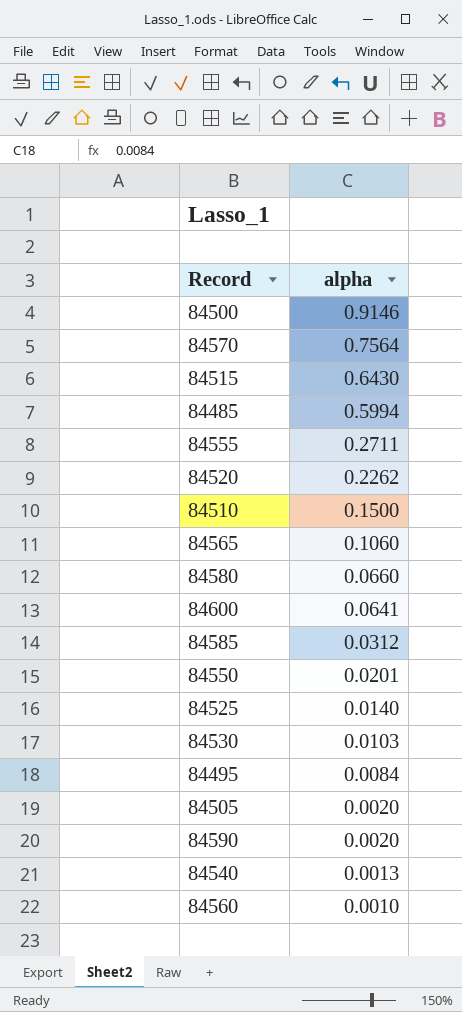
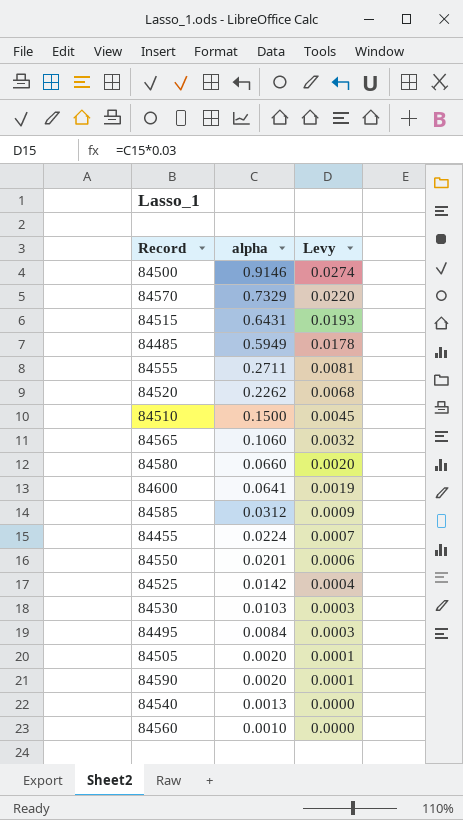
column Levy | formula: none -> [alpha] * 0.03
84570 | alpha: 0.7564 -> 0.7329
84515 | alpha: 0.6430 -> 0.6431
84485 | alpha: 0.5994 -> 0.5949
row 84455: none -> 0.0224 | 0.0007
84525 | alpha: 0.0140 -> 0.0142

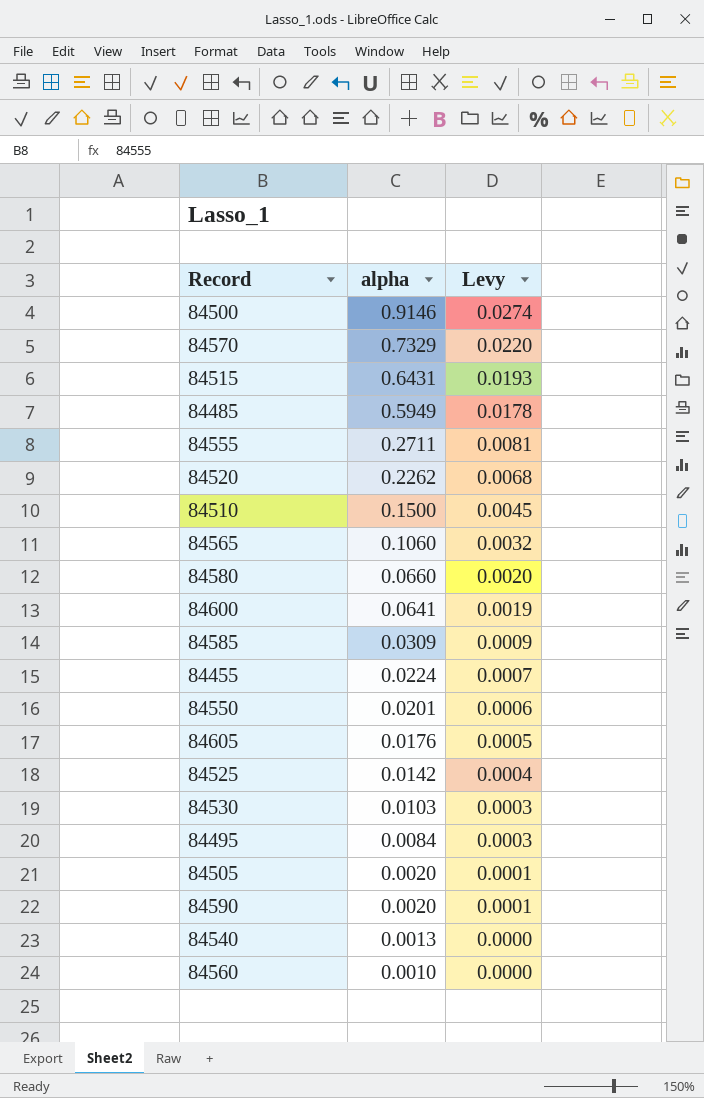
84585 | alpha: 0.0312 -> 0.0309
row 84605: none -> 0.0176 | 0.0005

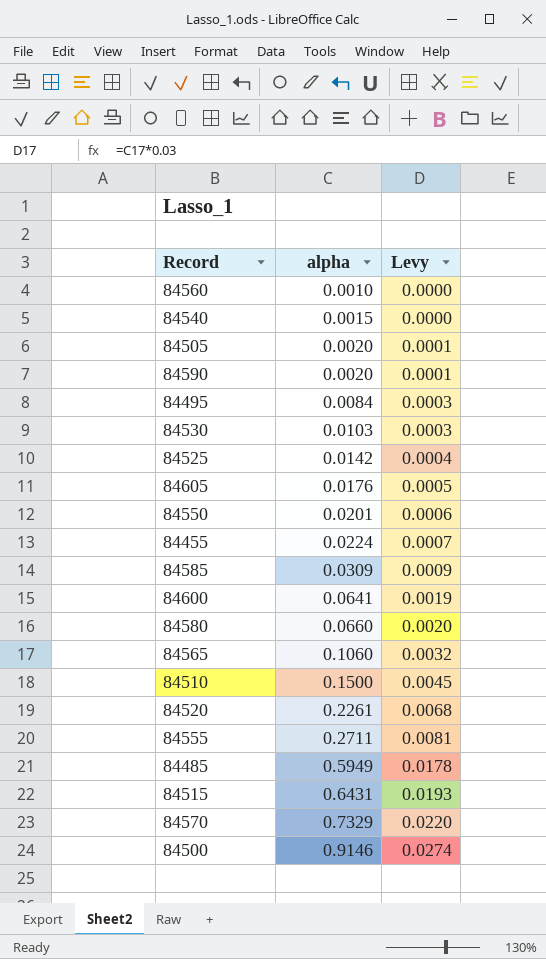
row order: alpha descending -> alpha ascending
84540 | alpha: 0.0013 -> 0.0015
84520 | alpha: 0.2262 -> 0.2261

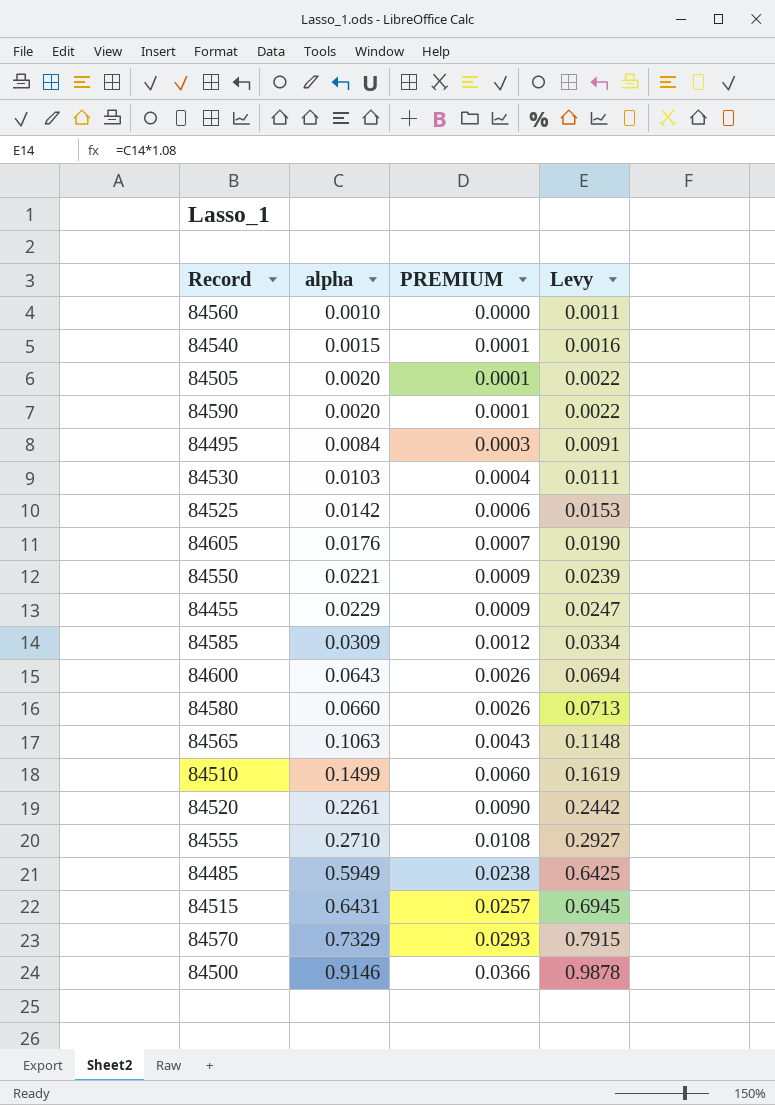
column PREMIUM | formula: none -> [alpha] * 0.04
column Levy | formula: [alpha] * 0.03 -> [alpha] * 1.08
84550 | alpha: 0.0201 -> 0.0221
84455 | alpha: 0.0224 -> 0.0229
84600 | alpha: 0.0641 -> 0.0643
84565 | alpha: 0.1060 -> 0.1063
84510 | alpha: 0.1500 -> 0.1499
84555 | alpha: 0.2711 -> 0.2710

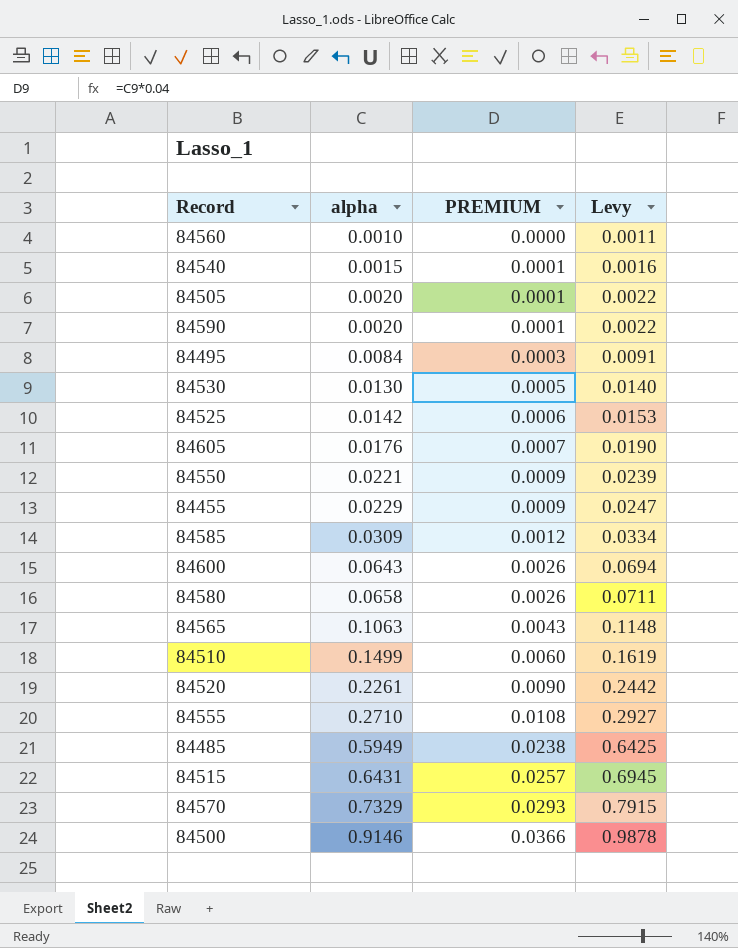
84530 | alpha: 0.0103 -> 0.0130
84530 | PREMIUM: 0.0004 -> 0.0005
84530 | Levy: 0.0111 -> 0.0140
84580 | alpha: 0.0660 -> 0.0658
84580 | Levy: 0.0713 -> 0.0711

